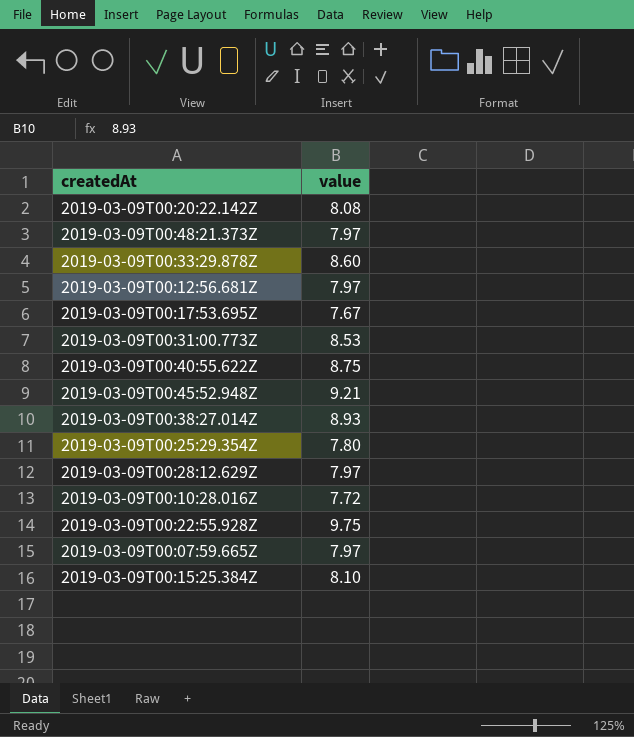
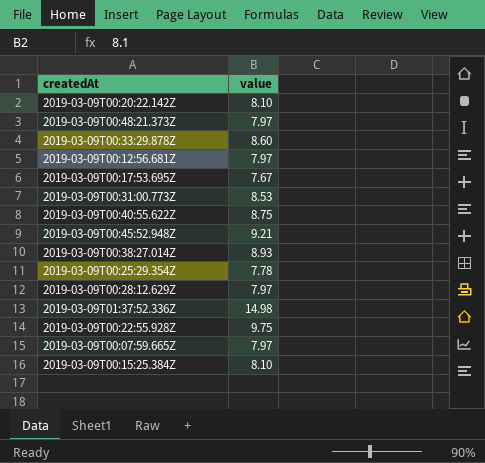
row 2019-03-09T00:10:28.016Z: 7.72 -> none
2019-03-09T00:20:22.142Z | value: 8.08 -> 8.10
2019-03-09T00:25:29.354Z | value: 7.80 -> 7.78
row 2019-03-09T01:37:52.336Z: none -> 14.98

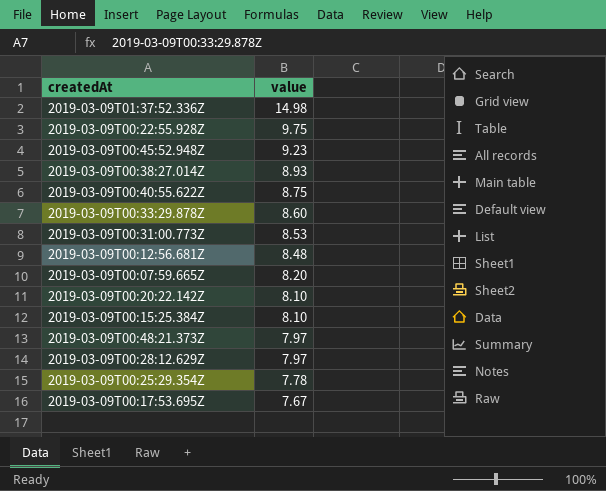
row order: none -> value descending
2019-03-09T00:45:52.948Z | value: 9.21 -> 9.23
2019-03-09T00:12:56.681Z | value: 7.97 -> 8.48
2019-03-09T00:07:59.665Z | value: 7.97 -> 8.20

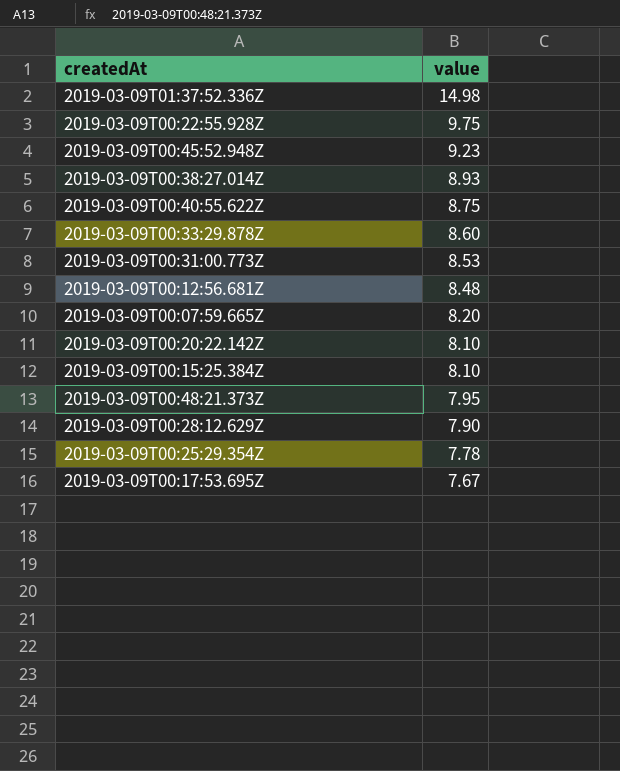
2019-03-09T00:48:21.373Z | value: 7.97 -> 7.95
2019-03-09T00:28:12.629Z | value: 7.97 -> 7.90

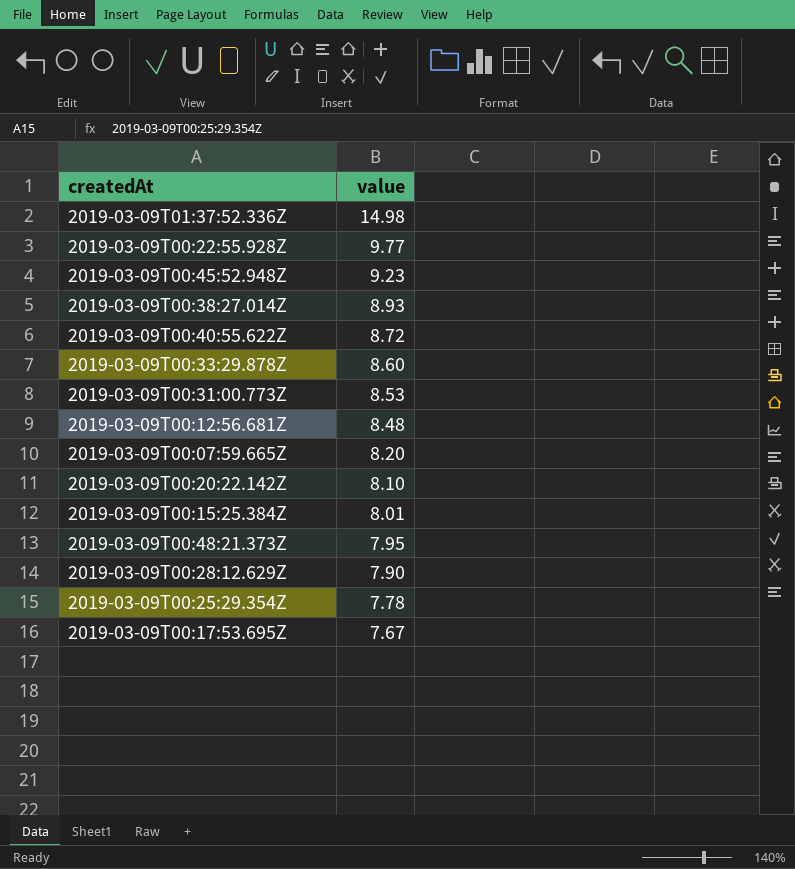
2019-03-09T00:22:55.928Z | value: 9.75 -> 9.77
2019-03-09T00:40:55.622Z | value: 8.75 -> 8.72
2019-03-09T00:15:25.384Z | value: 8.10 -> 8.01

